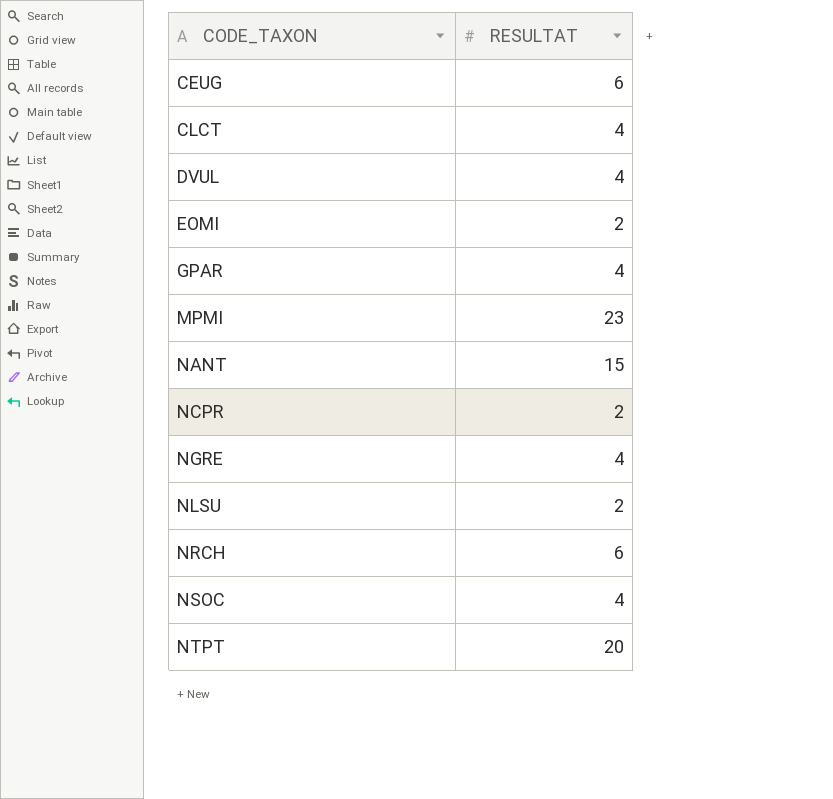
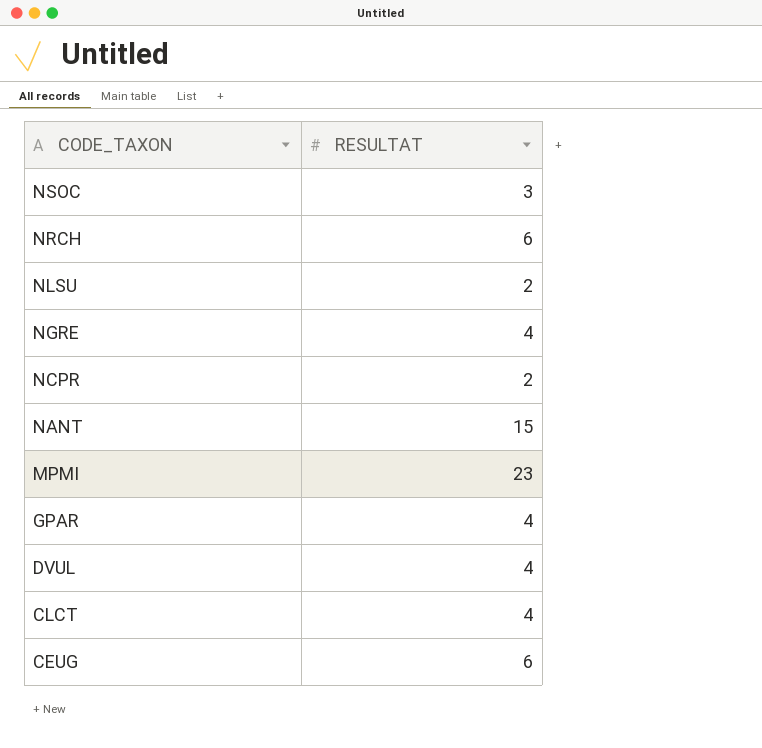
row order: CODE_TAXON ascending -> CODE_TAXON descending
row EOMI: 2 -> none
row NTPT: 20 -> none
NSOC | RESULTAT: 4 -> 3

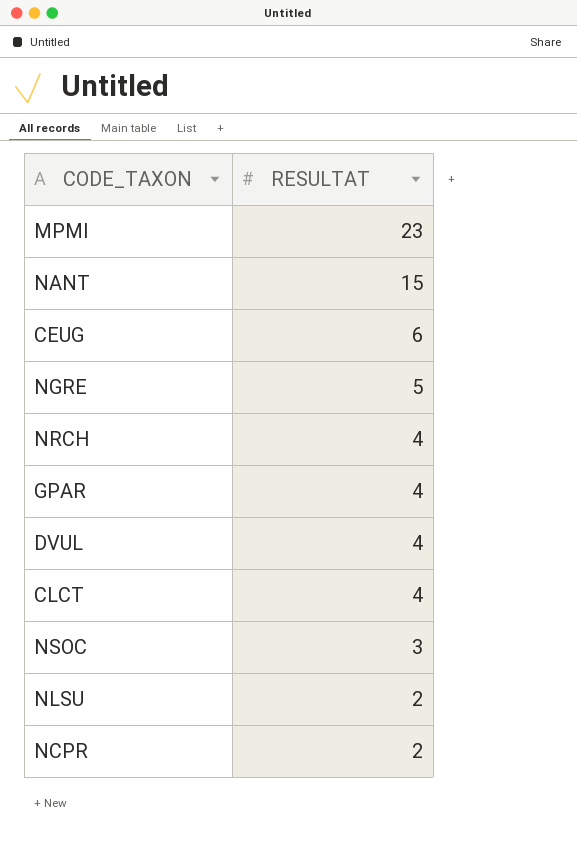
row order: CODE_TAXON descending -> RESULTAT descending
NGRE | RESULTAT: 4 -> 5
NRCH | RESULTAT: 6 -> 4

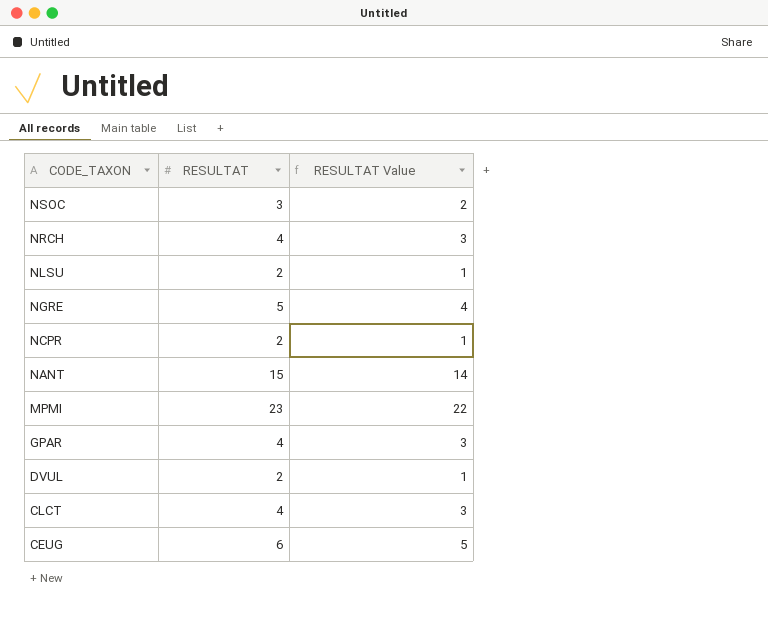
row order: RESULTAT descending -> CODE_TAXON descending
column RESULTAT Value | formula: none -> [RESULTAT] - 1
DVUL | RESULTAT: 4 -> 2

